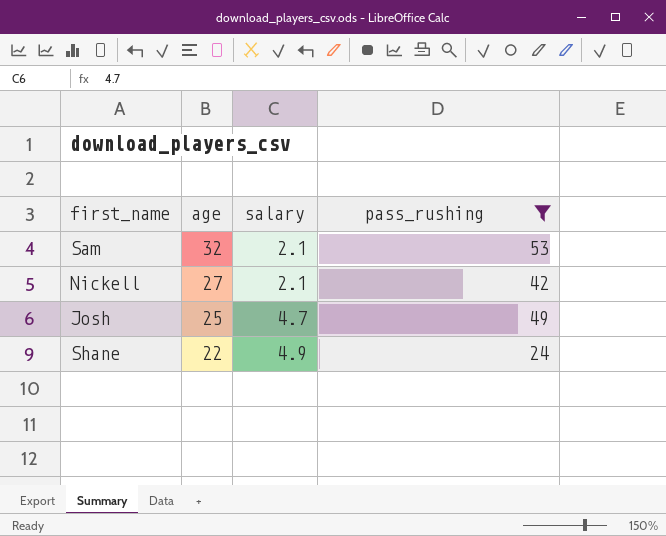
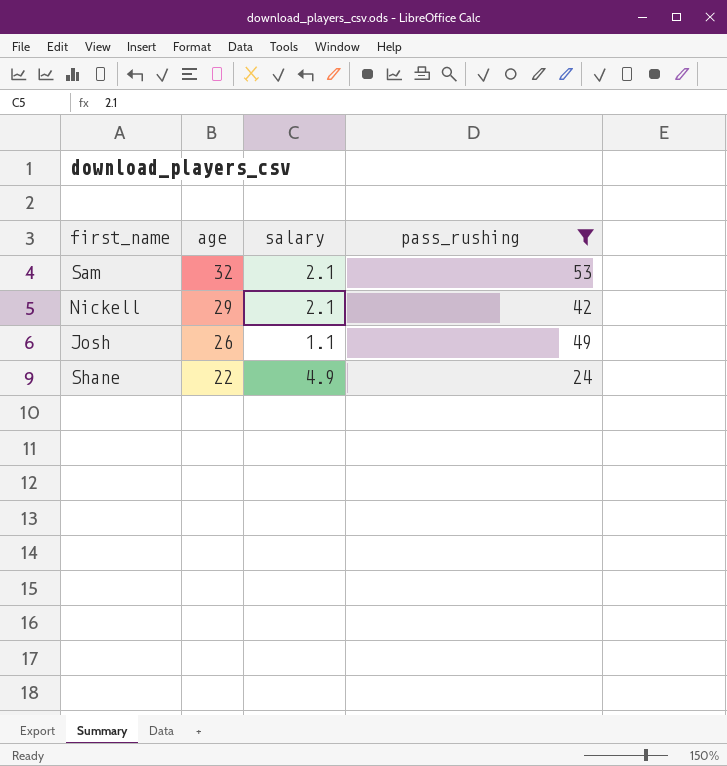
Nickell | age: 27 -> 29
Josh | age: 25 -> 26
Josh | salary: 4.7 -> 1.1

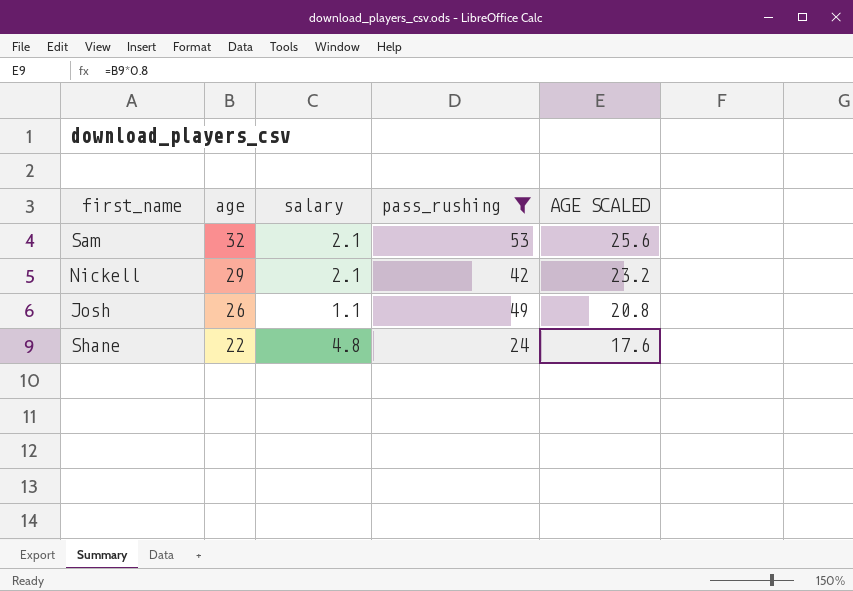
column AGE SCALED | formula: none -> [age] * 0.8
Shane | salary: 4.9 -> 4.8

